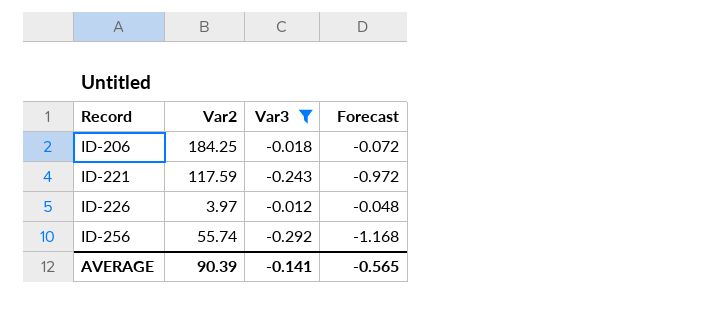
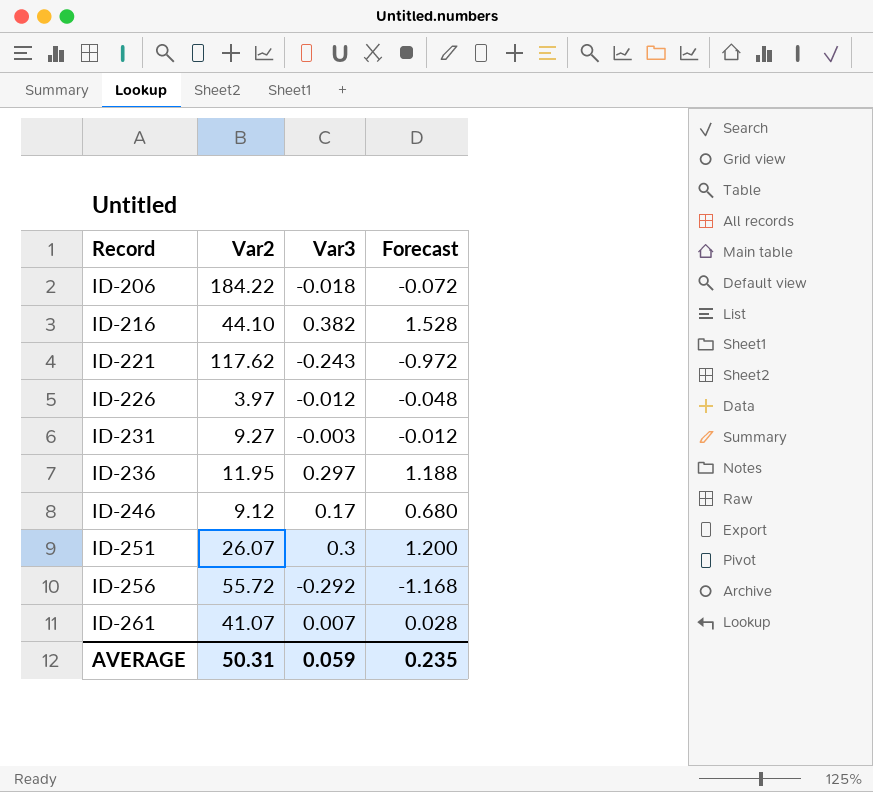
filter: Var3 <= -0.012 -> none
ID-206 | Var2: 184.25 -> 184.22
ID-221 | Var2: 117.59 -> 117.62
ID-256 | Var2: 55.74 -> 55.72
AVERAGE | Var2: 90.39 -> 50.31
AVERAGE | Var3: -0.141 -> 0.059
AVERAGE | Forecast: -0.565 -> 0.235

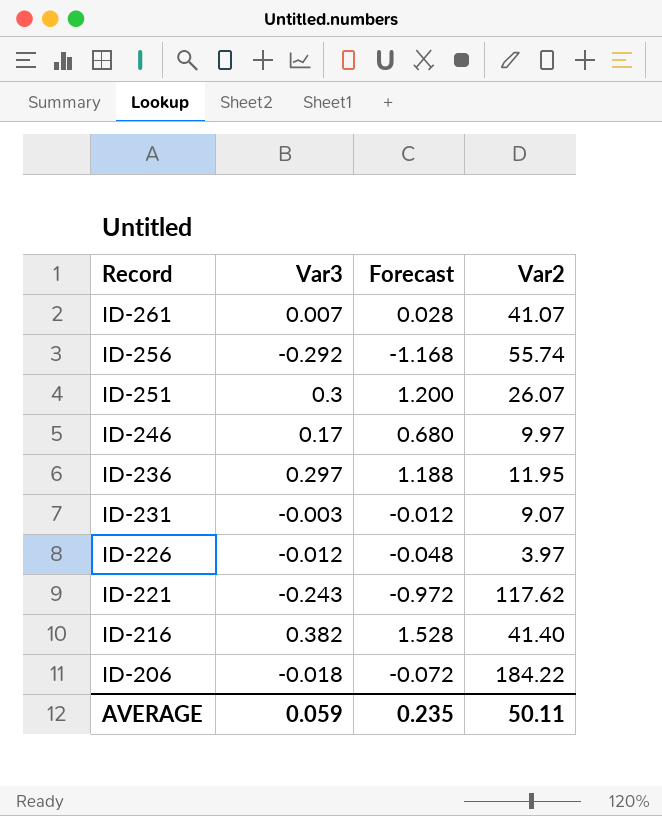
row order: Record ascending -> Record descending
column Var2 | position: 2 -> 4
ID-256 | Var2: 55.72 -> 55.74
ID-246 | Var2: 9.12 -> 9.97
ID-231 | Var2: 9.27 -> 9.07
ID-216 | Var2: 44.10 -> 41.40
AVERAGE | Var2: 50.31 -> 50.11

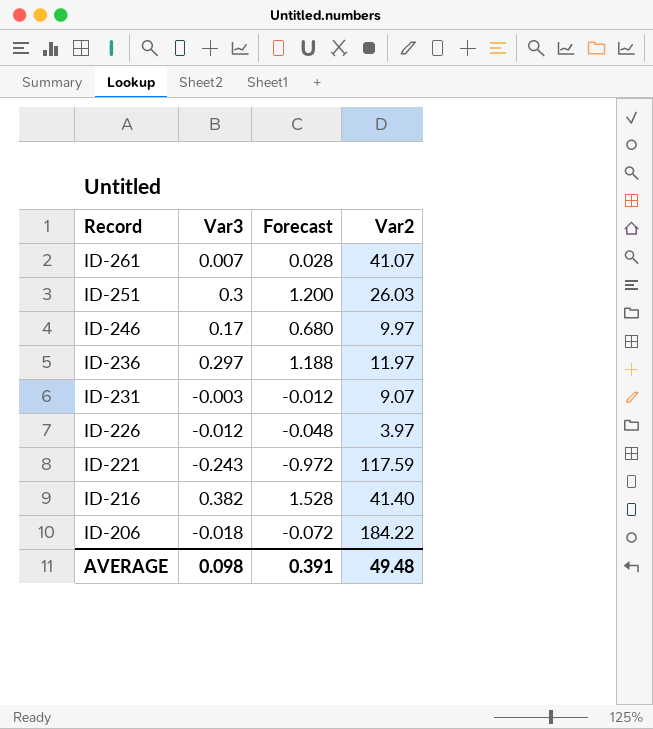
row ID-256: -0.292 | -1.168 | 55.74 -> none
ID-251 | Var2: 26.07 -> 26.03
ID-236 | Var2: 11.95 -> 11.97
ID-221 | Var2: 117.62 -> 117.59
AVERAGE | Var3: 0.059 -> 0.098
AVERAGE | Forecast: 0.235 -> 0.391
AVERAGE | Var2: 50.11 -> 49.48

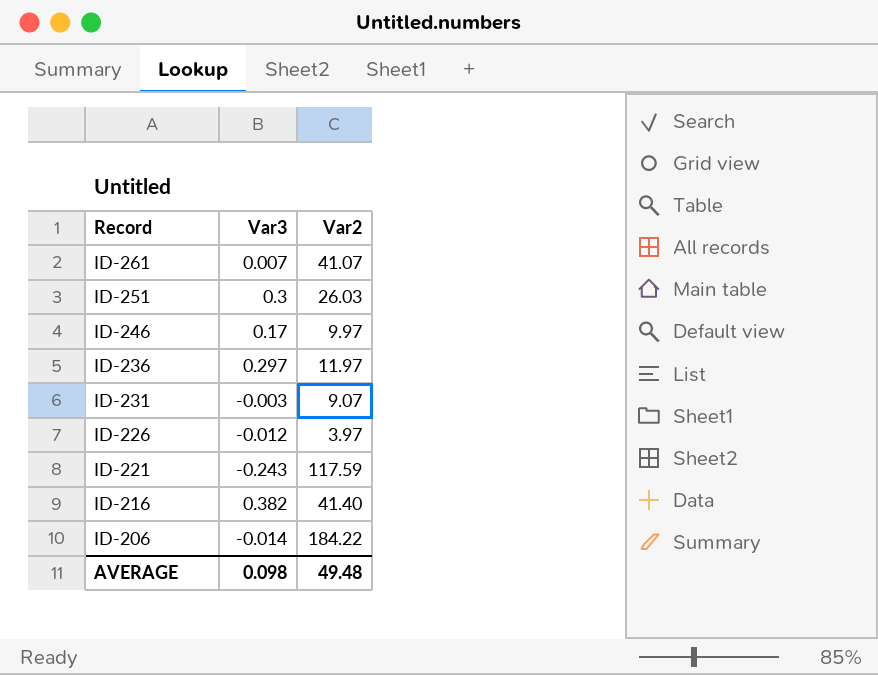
column Forecast | formula: [Var3] * 4 -> none
ID-206 | Var3: -0.018 -> -0.014

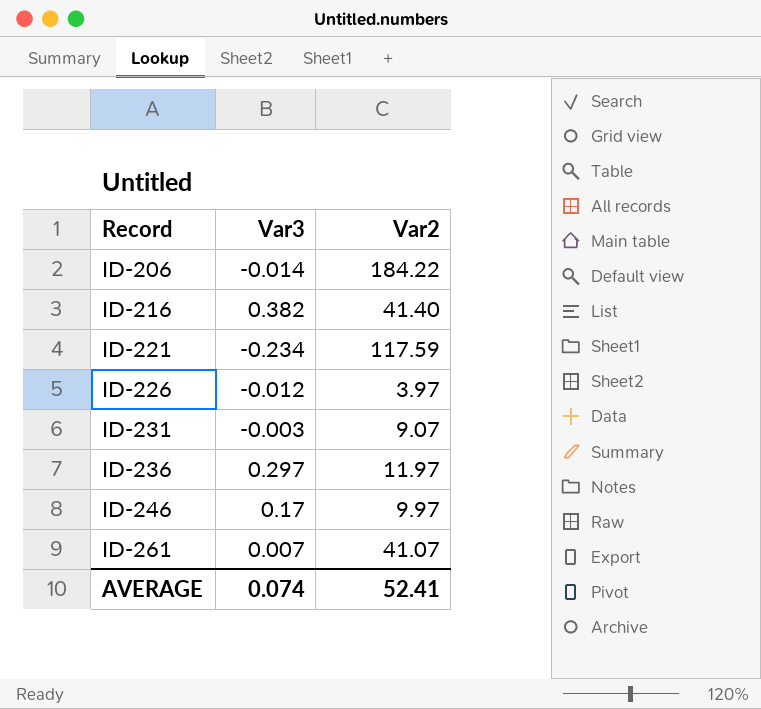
row order: Record descending -> Record ascending
row ID-251: 0.3 | 26.03 -> none
ID-221 | Var3: -0.243 -> -0.234
AVERAGE | Var3: 0.098 -> 0.074
AVERAGE | Var2: 49.48 -> 52.41

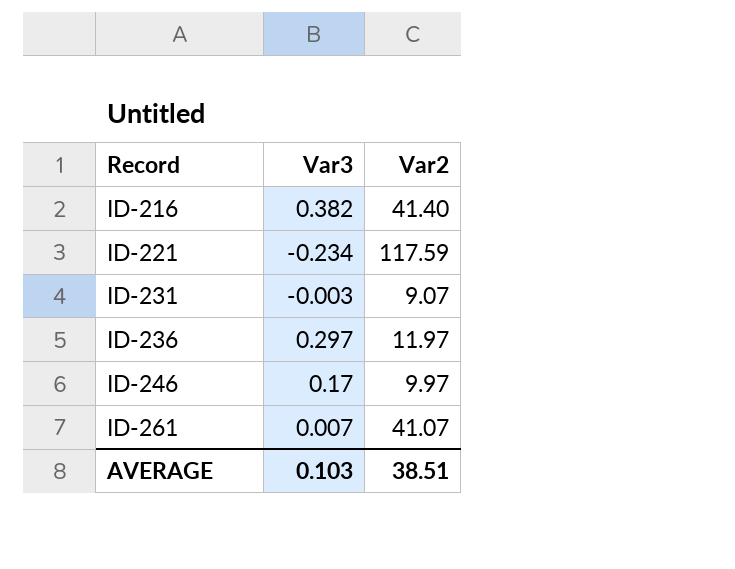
row ID-206: -0.014 | 184.22 -> none
row ID-226: -0.012 | 3.97 -> none
AVERAGE | Var3: 0.074 -> 0.103
AVERAGE | Var2: 52.41 -> 38.51

